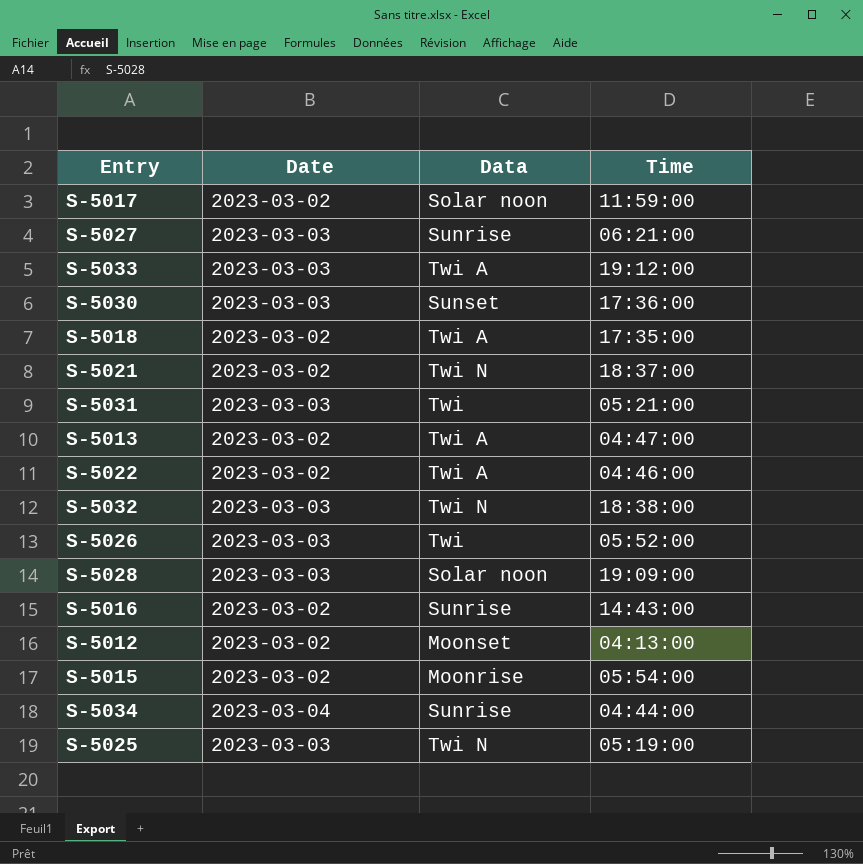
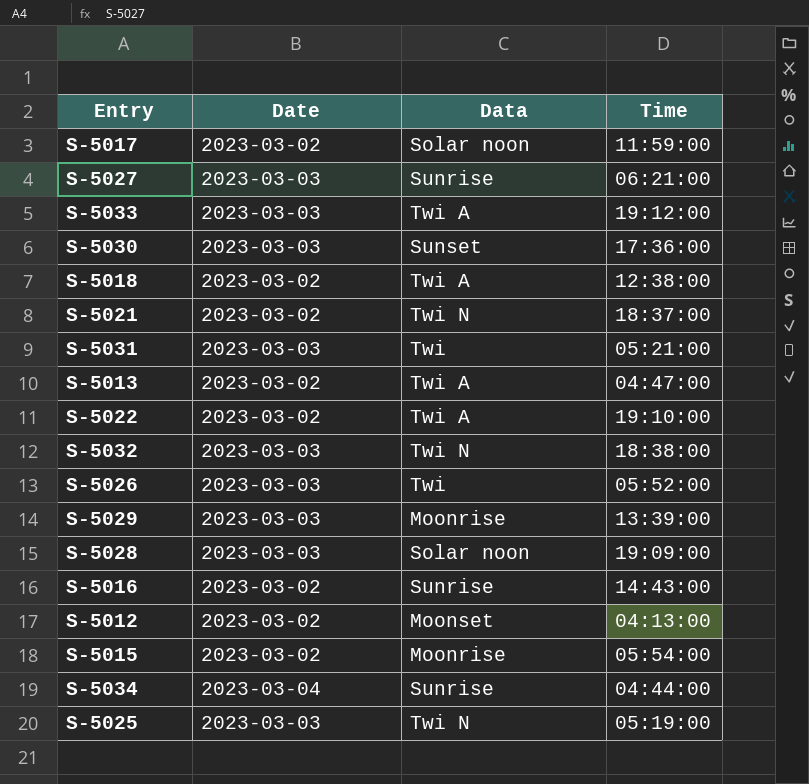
S-5018 | Time: 17:35:00 -> 12:38:00
S-5022 | Time: 04:46:00 -> 19:10:00
row S-5029: none -> 2023-03-03 | Moonrise | 13:39:00

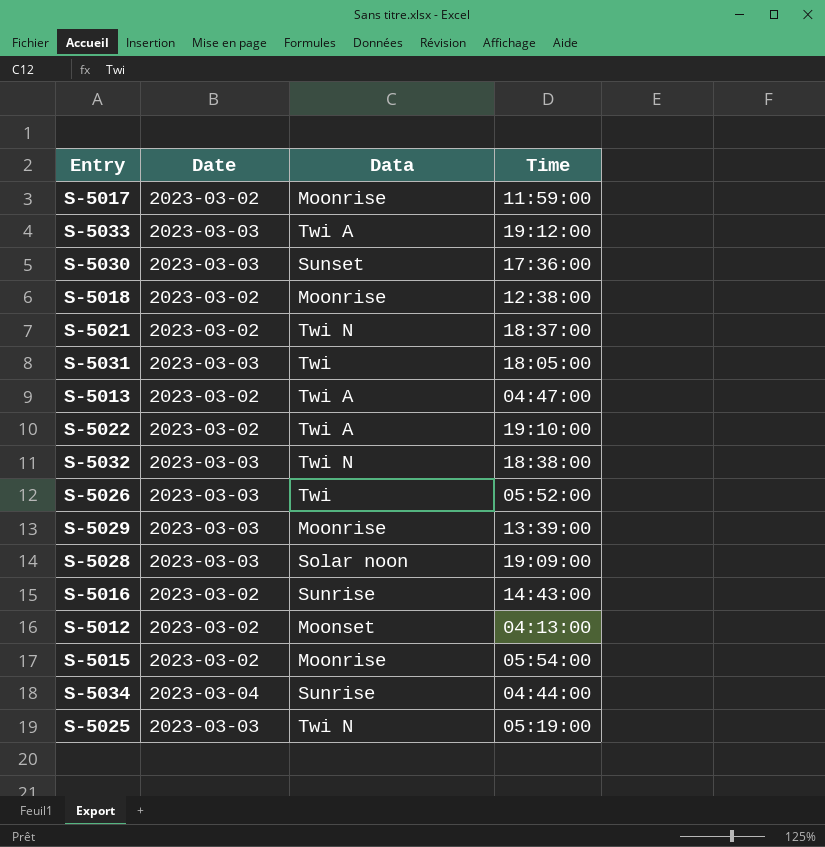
row S-5027: 2023-03-03 | Sunrise | 06:21:00 -> none
S-5017 | Data: Solar noon -> Moonrise
S-5018 | Data: Twi A -> Moonrise
S-5031 | Time: 05:21:00 -> 18:05:00

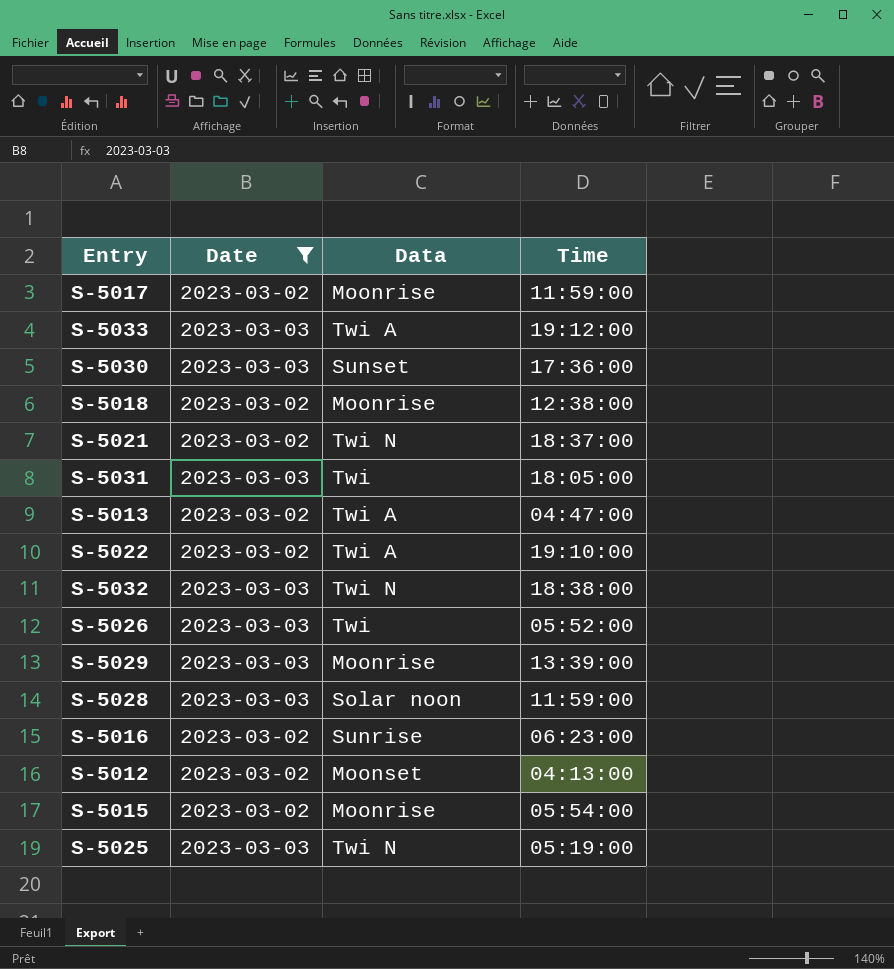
filter: none -> Date != 2023-03-04
S-5028 | Time: 19:09:00 -> 11:59:00
S-5016 | Time: 14:43:00 -> 06:23:00

